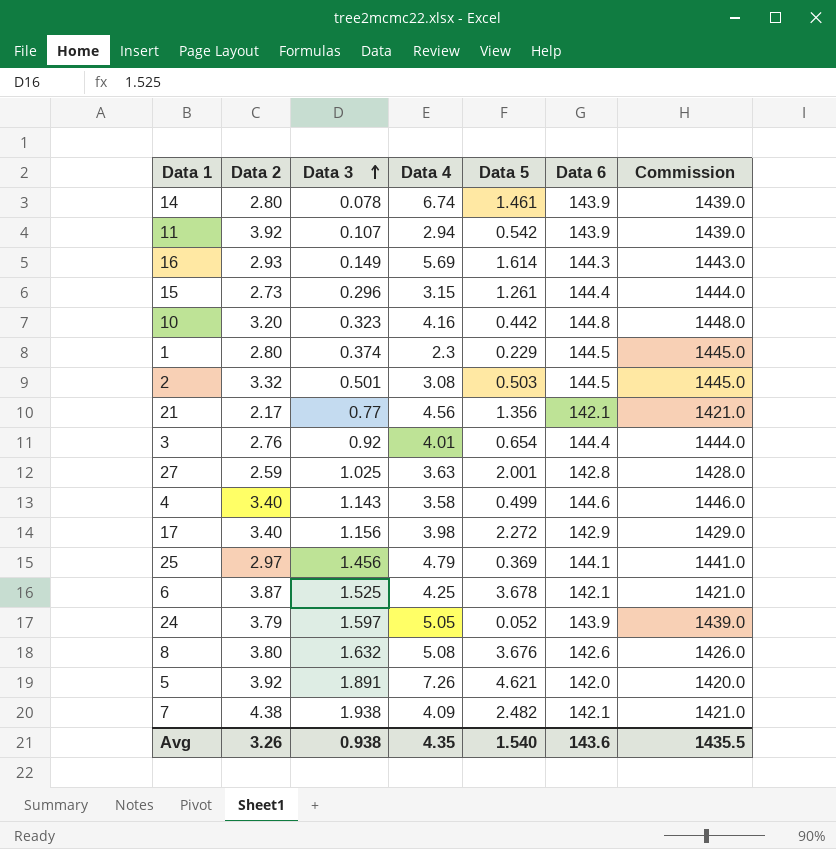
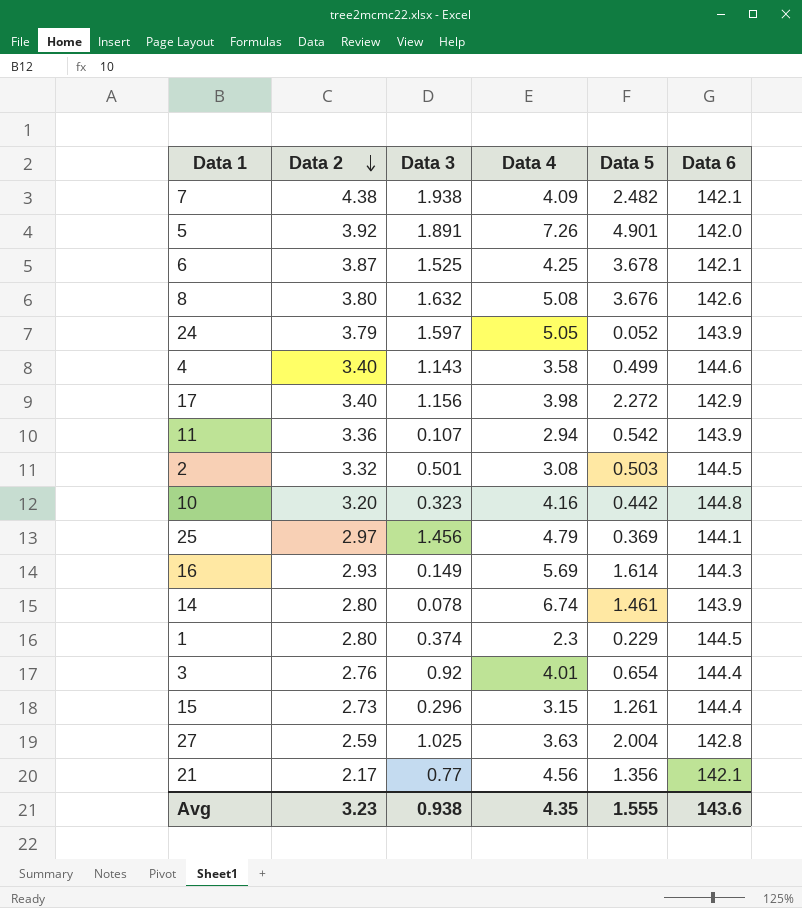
row order: Data 3 ascending -> Data 2 descending
column Commission | formula: [Data 6] * 10 -> none
5 | Data 5: 4.621 -> 4.901
11 | Data 2: 3.92 -> 3.36
27 | Data 5: 2.001 -> 2.004
Avg | Data 2: 3.26 -> 3.23
Avg | Data 5: 1.540 -> 1.555

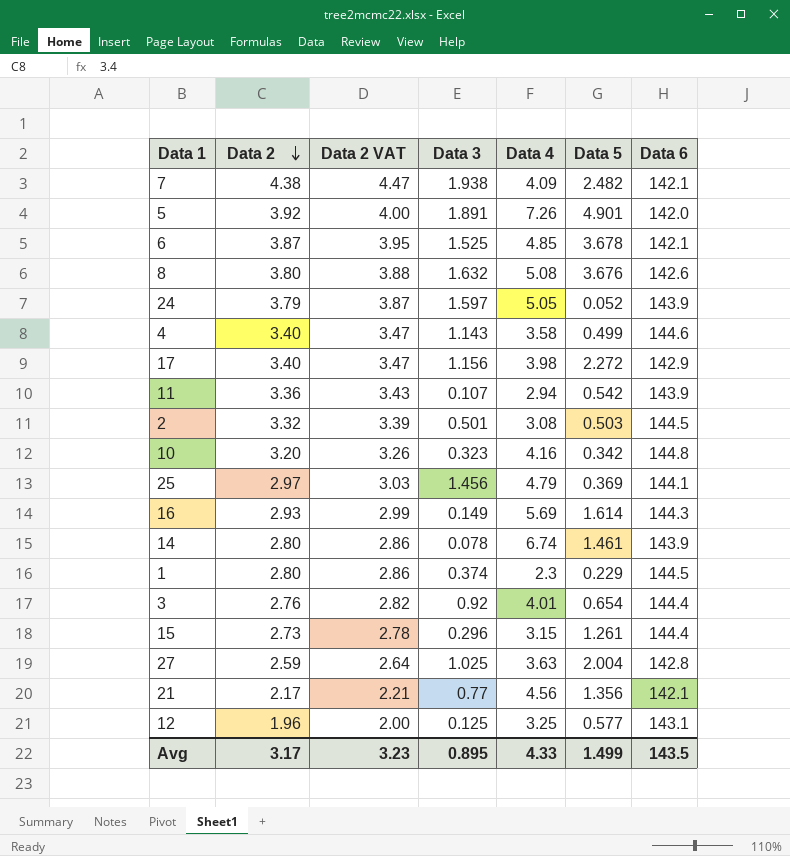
column Data 2 VAT | formula: none -> [Data 2] * 1.02
6 | Data 4: 4.25 -> 4.85
10 | Data 5: 0.442 -> 0.342
row 12: none -> 1.96 | 2.00 | 0.125 | 3.25 | 0.577 | 143.1
Avg | Data 2: 3.23 -> 3.17
Avg | Data 3: 0.938 -> 0.895
Avg | Data 4: 4.35 -> 4.33
Avg | Data 5: 1.555 -> 1.499
Avg | Data 6: 143.6 -> 143.5

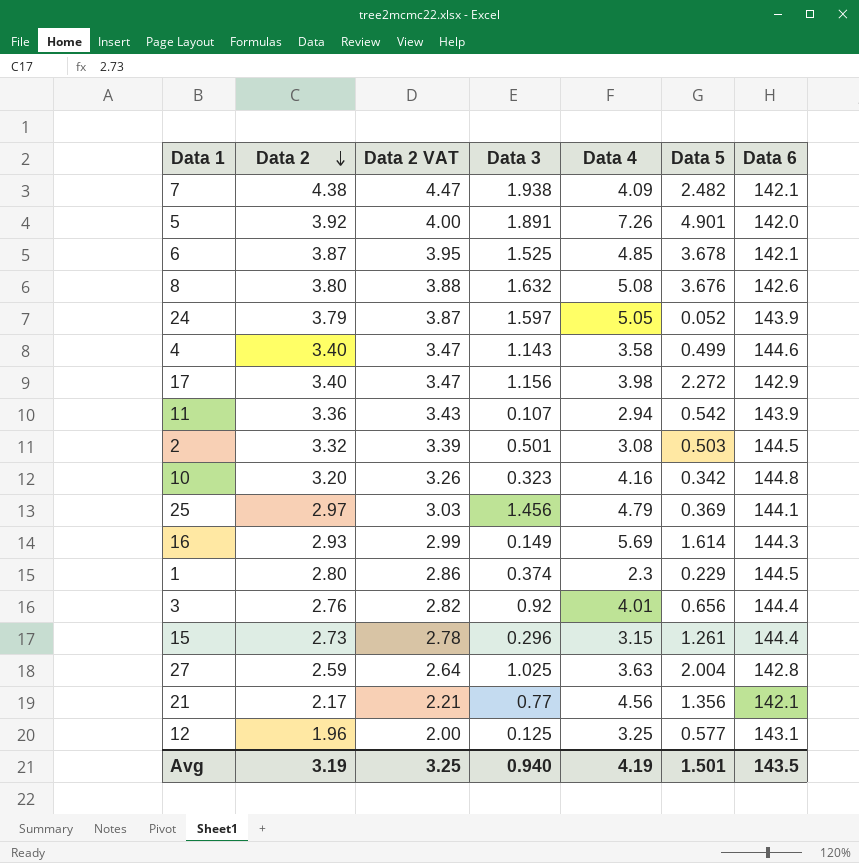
row 14: 2.80 | 2.86 | 0.078 | 6.74 | 1.461 | 143.9 -> none
3 | Data 5: 0.654 -> 0.656
Avg | Data 2: 3.17 -> 3.19
Avg | Data 2 VAT: 3.23 -> 3.25
Avg | Data 3: 0.895 -> 0.940
Avg | Data 4: 4.33 -> 4.19
Avg | Data 5: 1.499 -> 1.501

